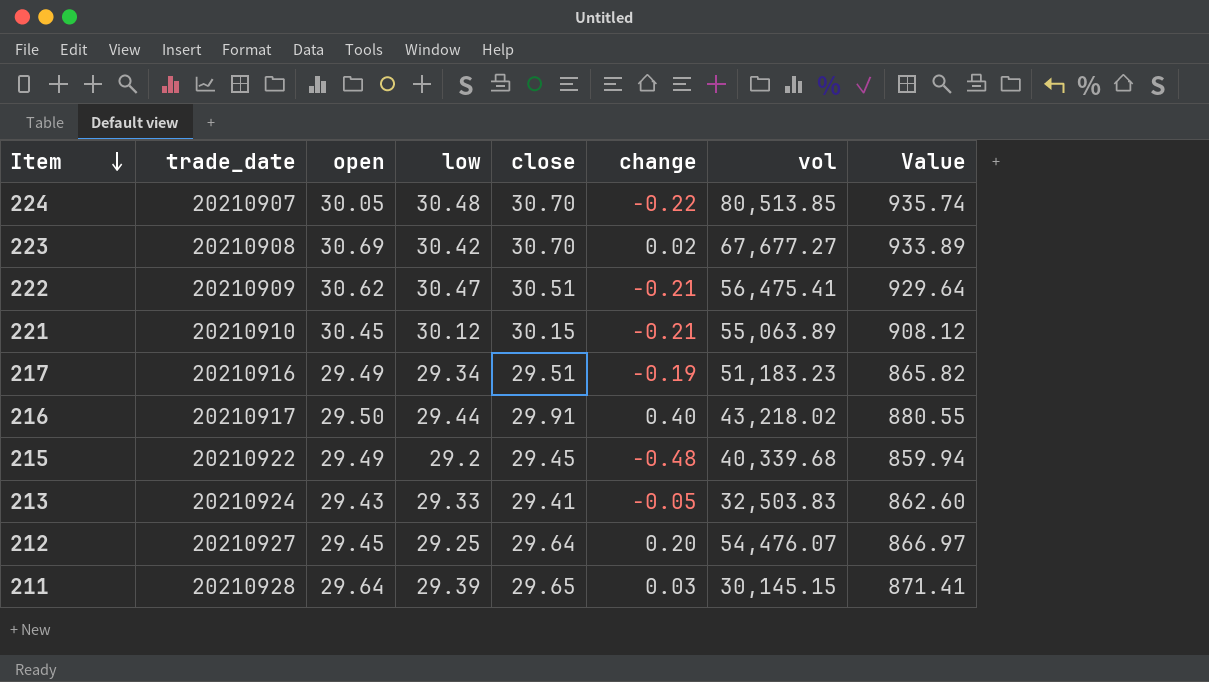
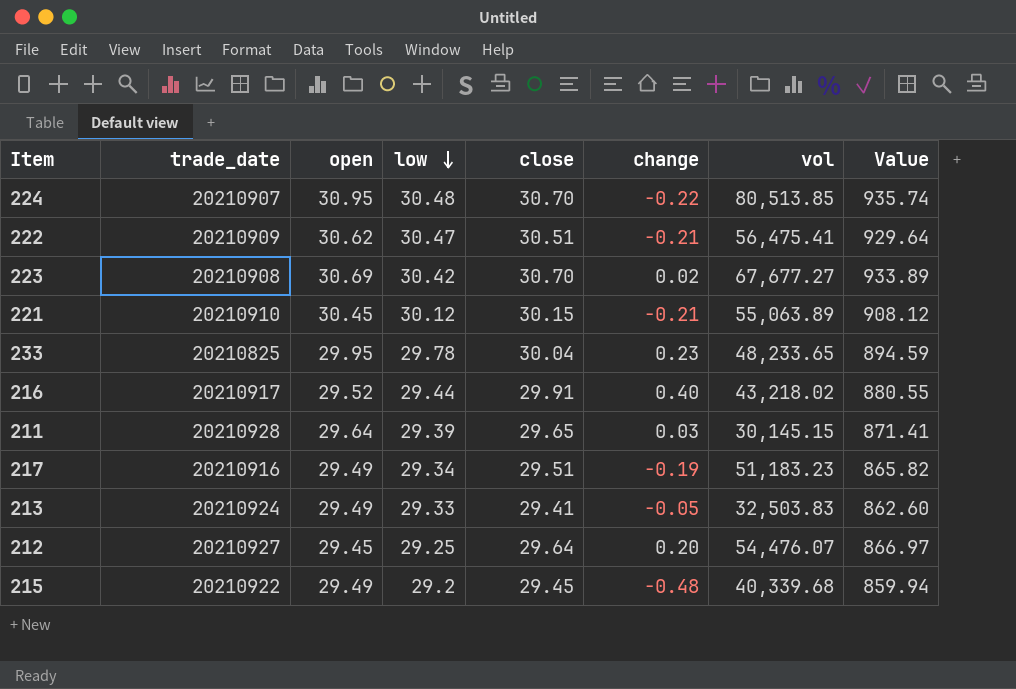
row order: Item descending -> low descending
224 | open: 30.05 -> 30.95
row 233: none -> 20210825 | 29.95 | 29.78 | 30.04 | 0.23 | 48,233.65 | 894.59
216 | open: 29.50 -> 29.52
213 | open: 29.43 -> 29.49

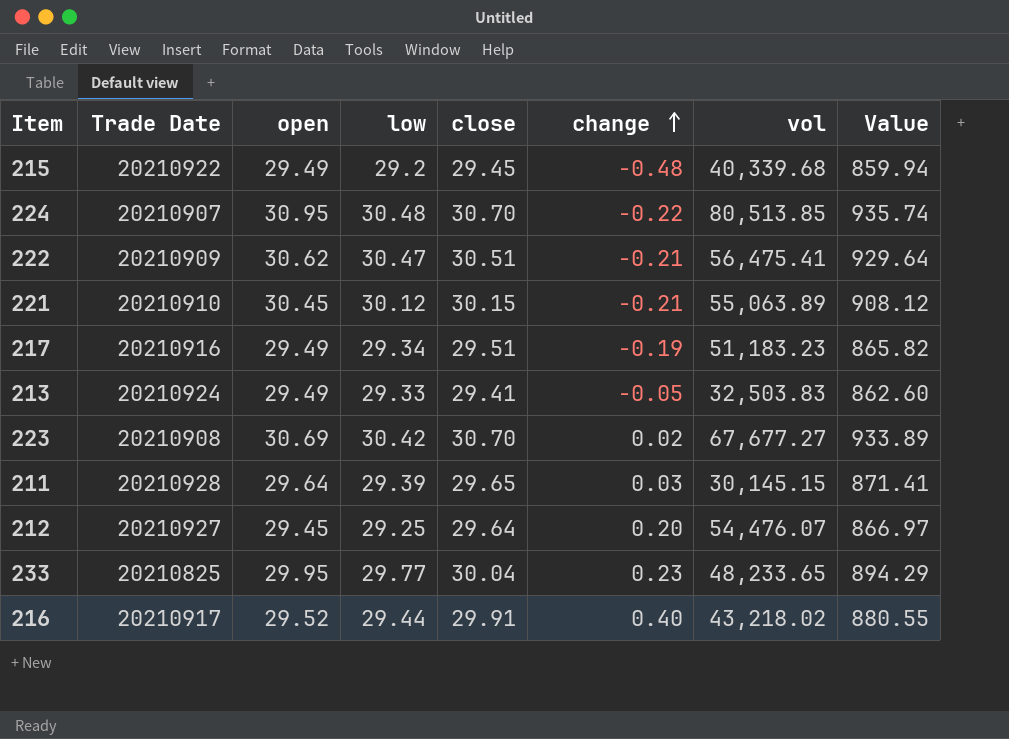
row order: low descending -> change ascending
column name: trade_date -> Trade Date
233 | low: 29.78 -> 29.77
233 | Value: 894.59 -> 894.29

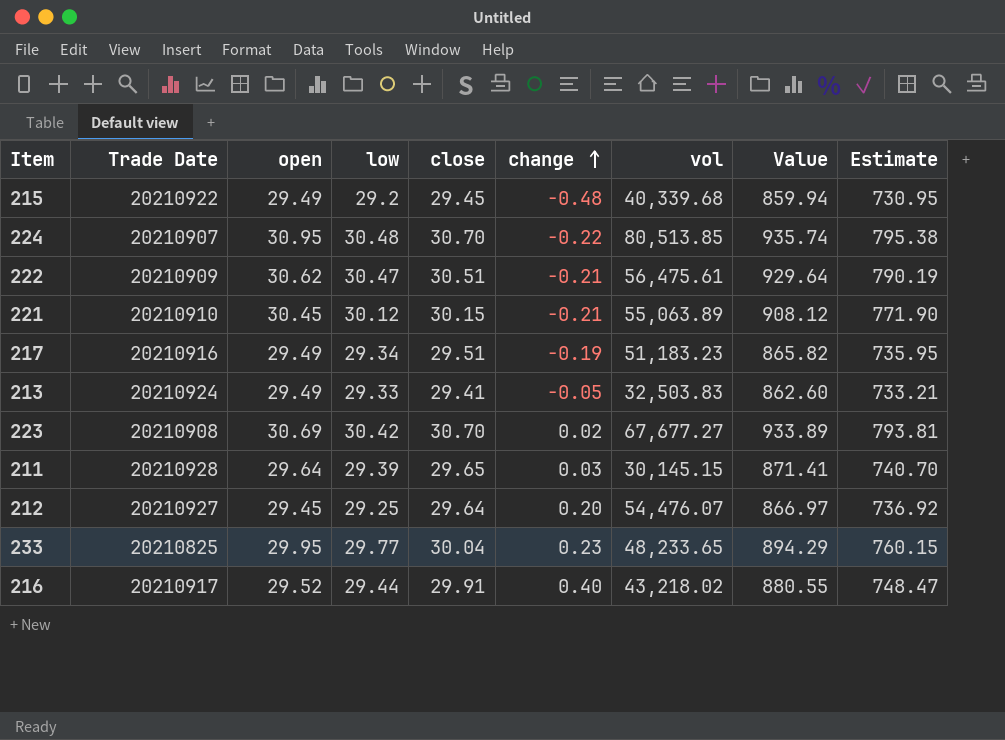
column Estimate | formula: none -> [Value] * 0.85
222 | vol: 56,475.41 -> 56,475.61

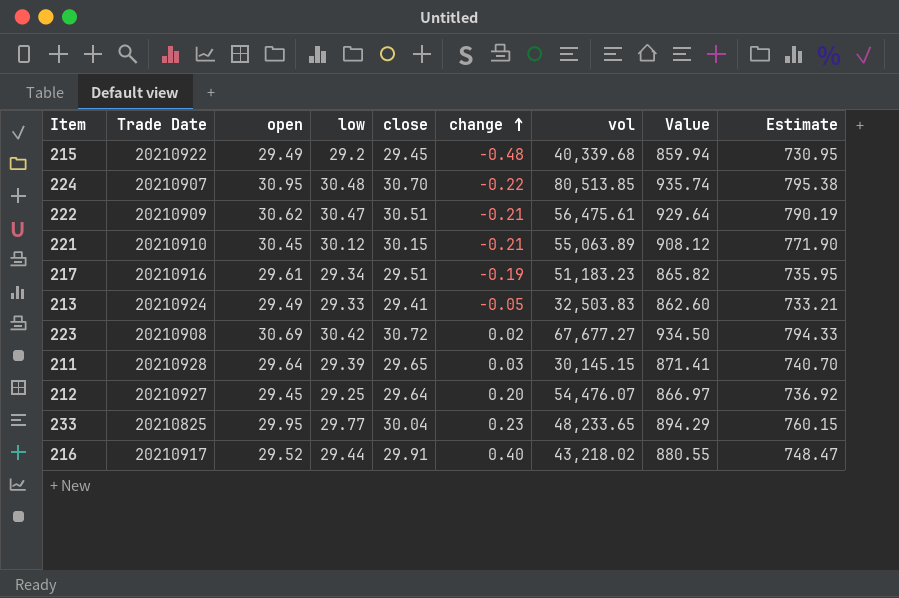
217 | open: 29.49 -> 29.61
223 | close: 30.70 -> 30.72
223 | Value: 933.89 -> 934.50
223 | Estimate: 793.81 -> 794.33

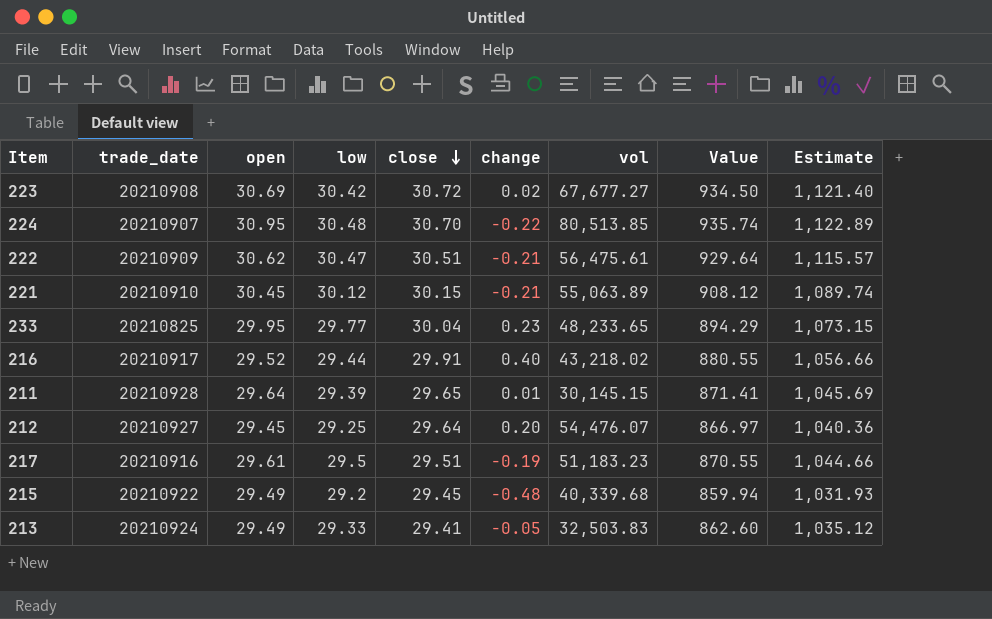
row order: change ascending -> close descending
column name: Trade Date -> trade_date
column Estimate | formula: [Value] * 0.85 -> [Value] * 1.2
211 | change: 0.03 -> 0.01
217 | low: 29.34 -> 29.5
217 | Value: 865.82 -> 870.55

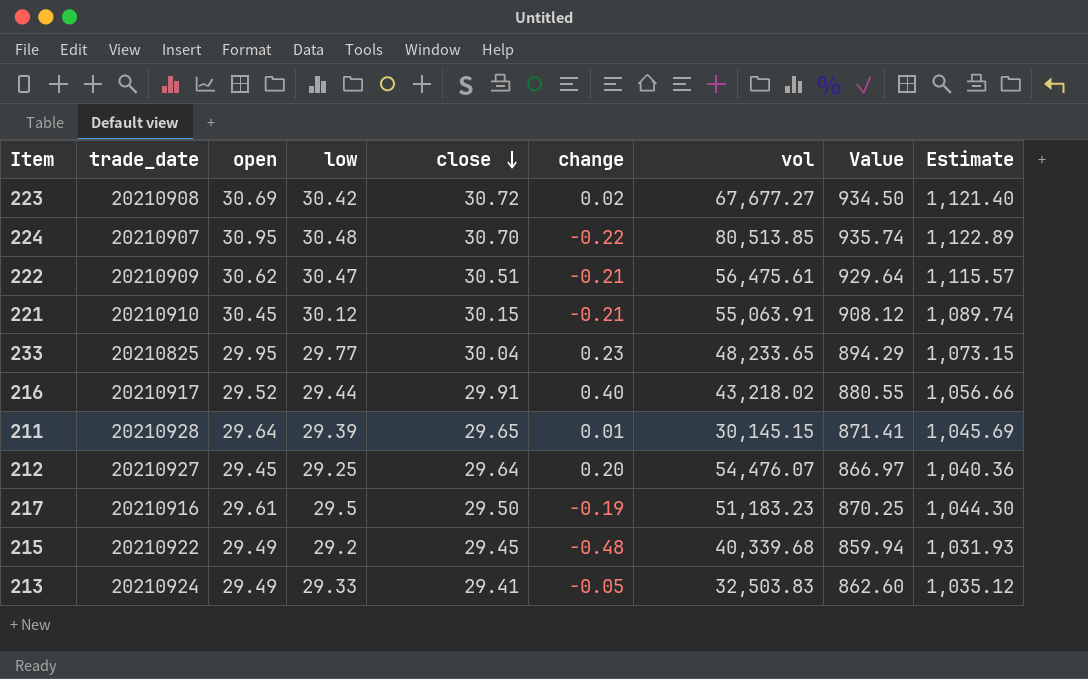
221 | vol: 55,063.89 -> 55,063.91
217 | close: 29.51 -> 29.50
217 | Value: 870.55 -> 870.25
217 | Estimate: 1,044.66 -> 1,044.30

